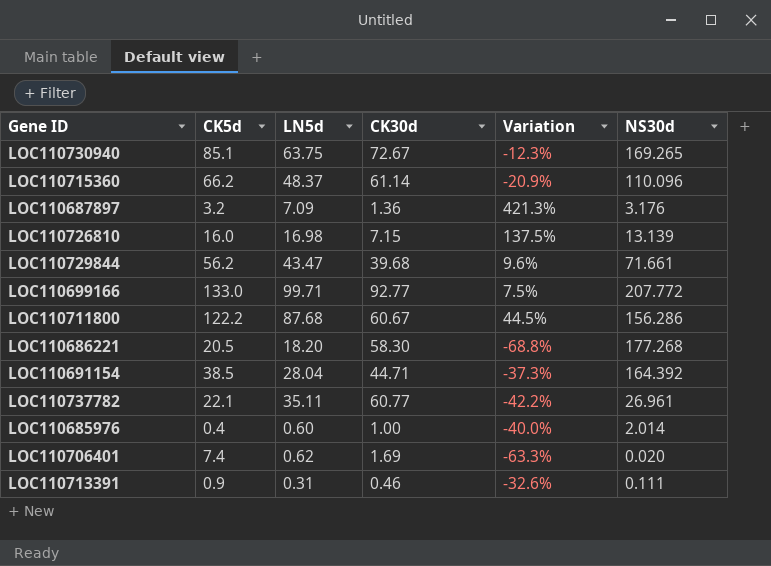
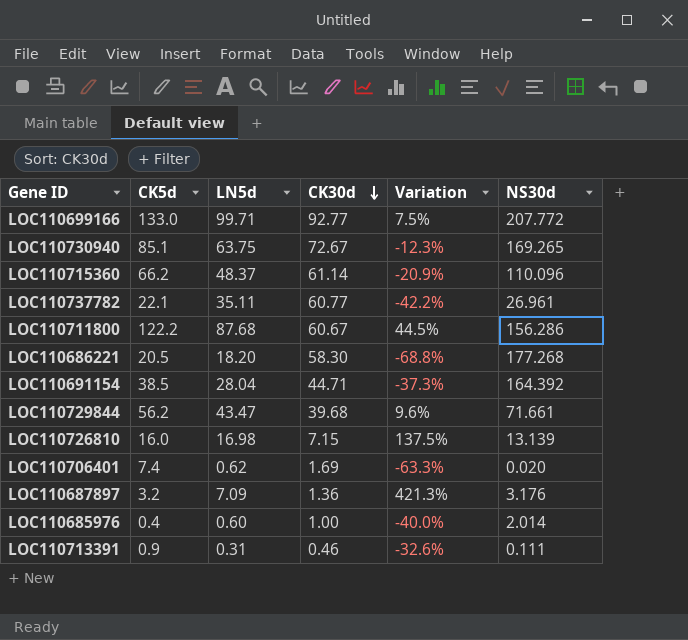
row order: none -> CK30d descending

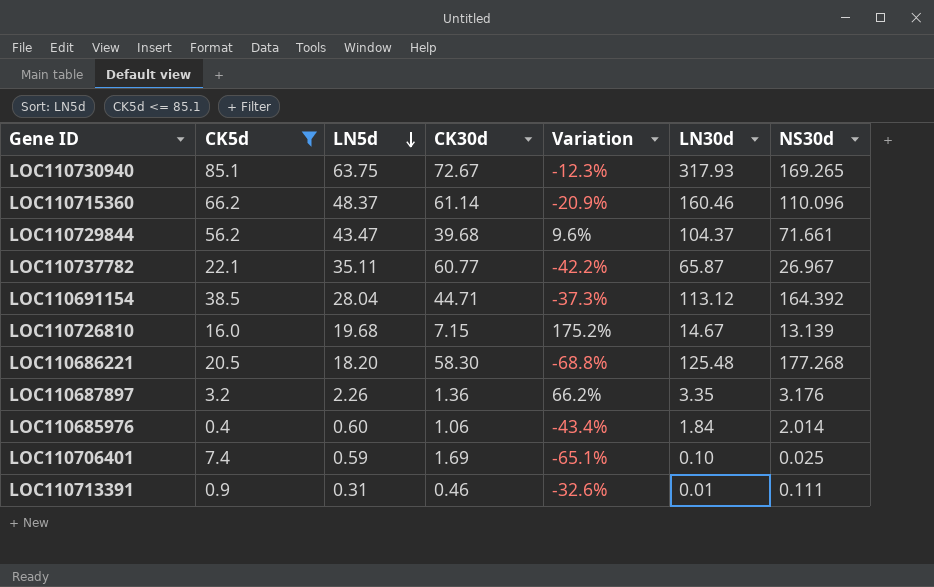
filter: none -> CK5d <= 85.1
row order: CK30d descending -> LN5d descending
column LN30d | position: none -> 6
LOC110737782 | NS30d: 26.961 -> 26.967
LOC110726810 | LN5d: 16.98 -> 19.68
LOC110726810 | Variation: 137.5% -> 175.2%
LOC110687897 | LN5d: 7.09 -> 2.26
LOC110687897 | Variation: 421.3% -> 66.2%
LOC110685976 | CK30d: 1.00 -> 1.06
LOC110685976 | Variation: -40.0% -> -43.4%
LOC110706401 | LN5d: 0.62 -> 0.59
LOC110706401 | Variation: -63.3% -> -65.1%
LOC110706401 | NS30d: 0.020 -> 0.025

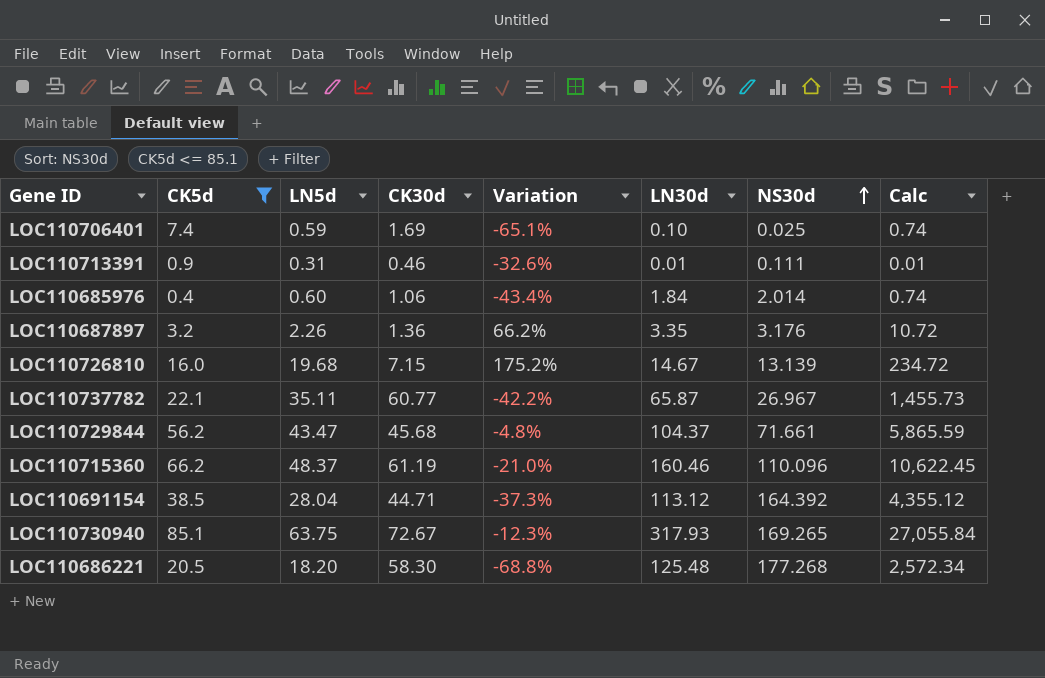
row order: LN5d descending -> NS30d ascending
column Calc | formula: none -> [CK5d] * [LN30d]
LOC110729844 | CK30d: 39.68 -> 45.68
LOC110729844 | Variation: 9.6% -> -4.8%
LOC110715360 | CK30d: 61.14 -> 61.19
LOC110715360 | Variation: -20.9% -> -21.0%

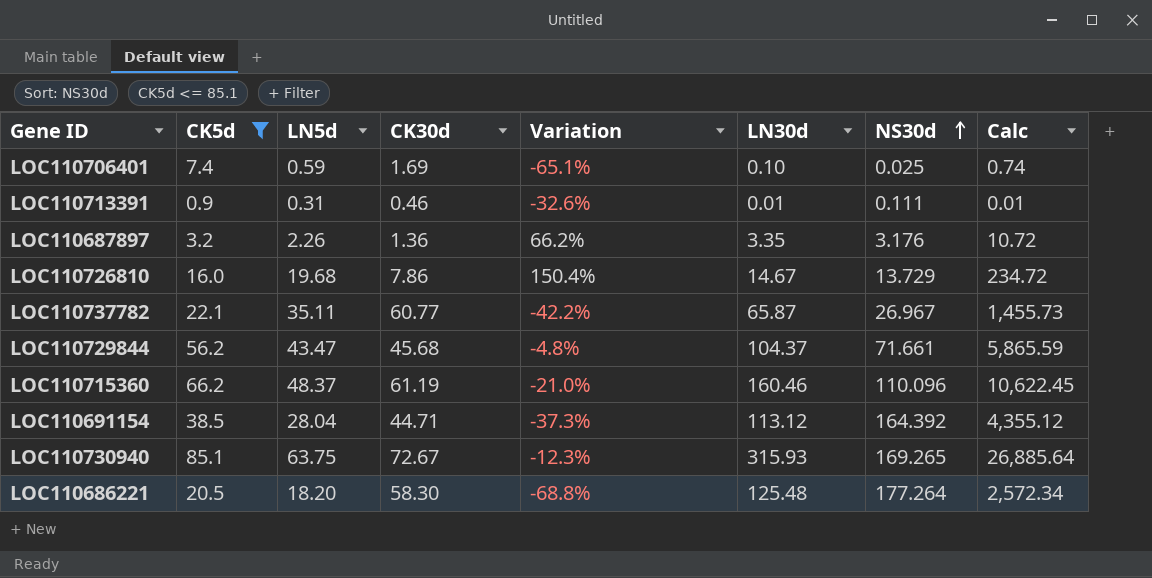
row LOC110685976: 0.4 | 0.60 | 1.06 | -43.4% | 1.84 | 2.014 | 0.74 -> none
LOC110726810 | CK30d: 7.15 -> 7.86
LOC110726810 | Variation: 175.2% -> 150.4%
LOC110726810 | NS30d: 13.139 -> 13.729
LOC110730940 | LN30d: 317.93 -> 315.93
LOC110730940 | Calc: 27,055.84 -> 26,885.64
LOC110686221 | NS30d: 177.268 -> 177.264

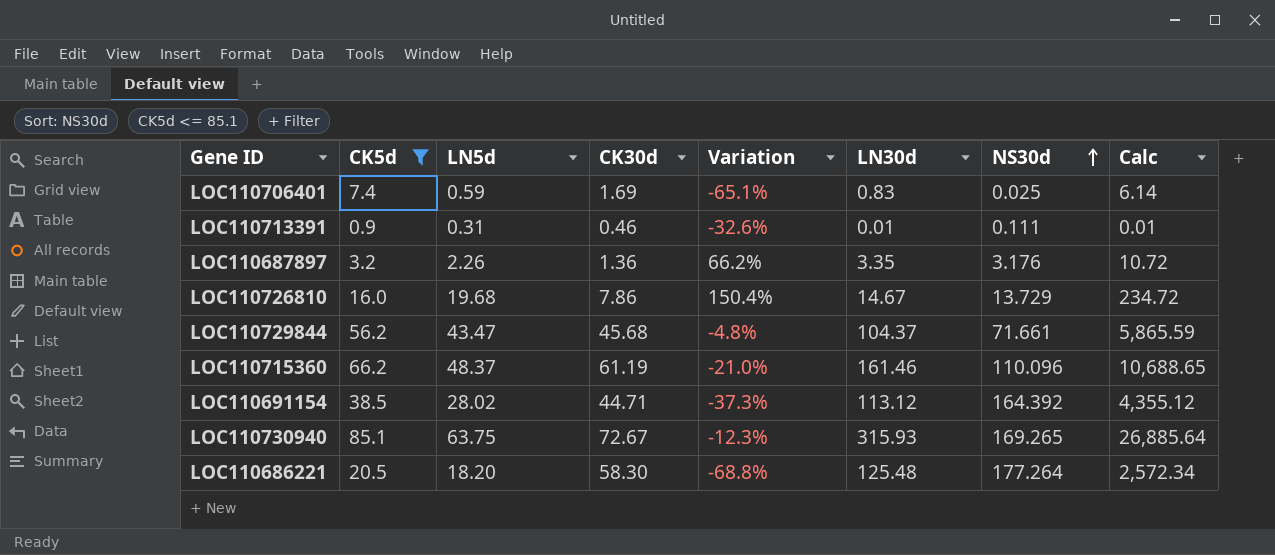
row LOC110737782: 22.1 | 35.11 | 60.77 | -42.2% | 65.87 | 26.967 | 1,455.73 -> none
LOC110706401 | LN30d: 0.10 -> 0.83
LOC110706401 | Calc: 0.74 -> 6.14
LOC110715360 | LN30d: 160.46 -> 161.46
LOC110715360 | Calc: 10,622.45 -> 10,688.65
LOC110691154 | LN5d: 28.04 -> 28.02

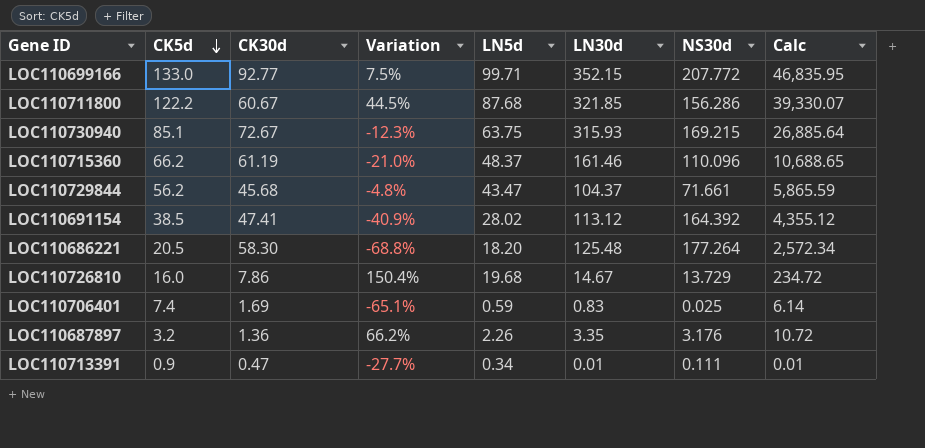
filter: CK5d <= 85.1 -> none
row order: NS30d ascending -> CK5d descending
column LN5d | position: 3 -> 5
LOC110730940 | NS30d: 169.265 -> 169.215
LOC110691154 | CK30d: 44.71 -> 47.41
LOC110691154 | Variation: -37.3% -> -40.9%
LOC110713391 | CK30d: 0.46 -> 0.47
LOC110713391 | Variation: -32.6% -> -27.7%
LOC110713391 | LN5d: 0.31 -> 0.34

